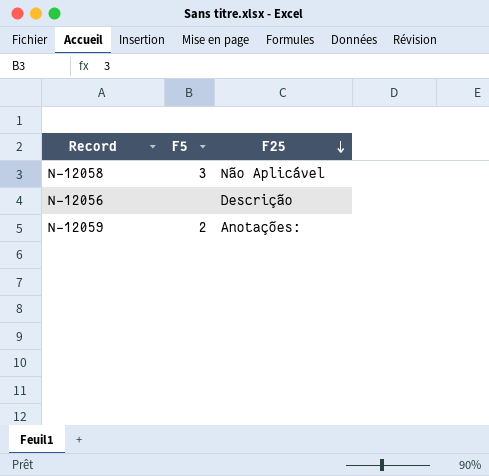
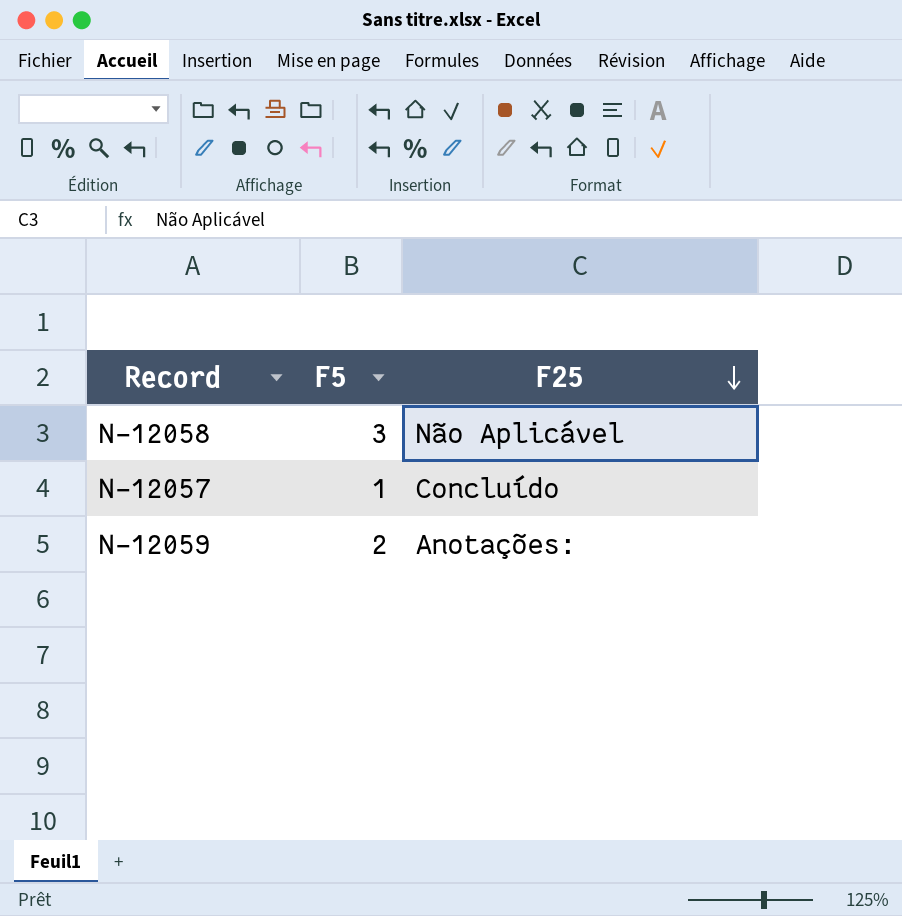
row N-12056: none | Descrição -> none
row N-12057: none -> 1 | Concluído

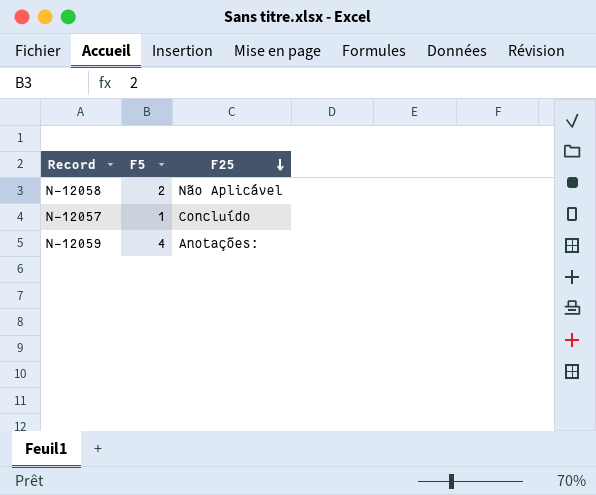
N-12058 | F5: 3 -> 2
N-12059 | F5: 2 -> 4

